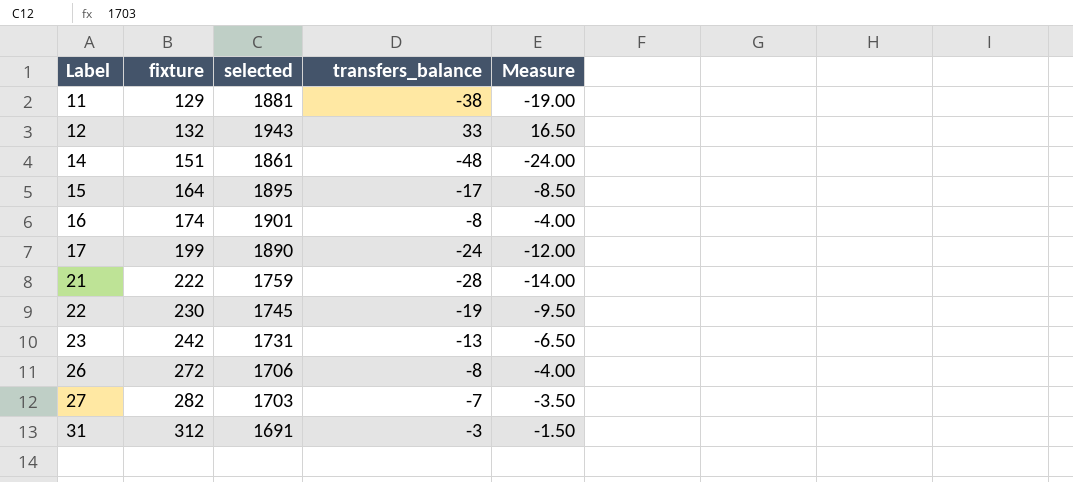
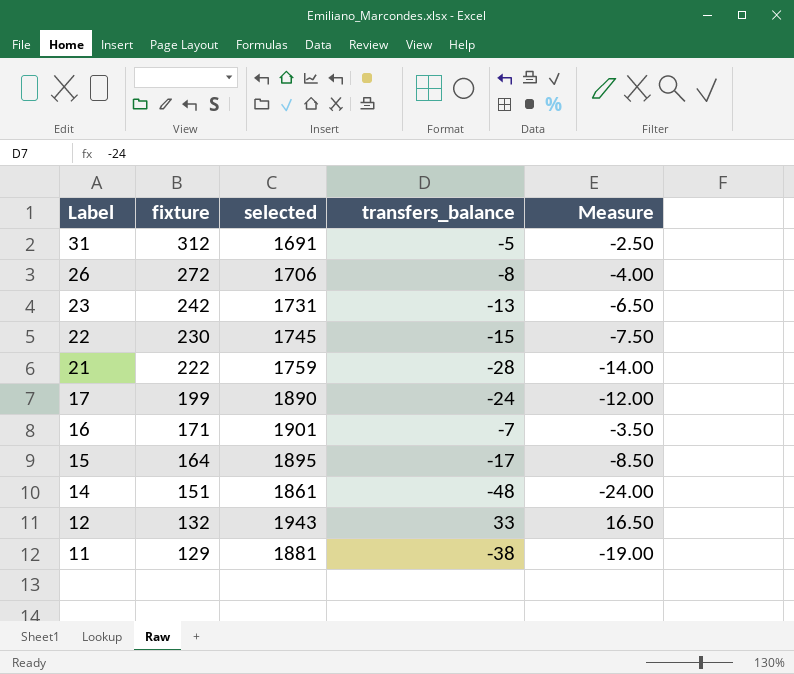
row order: Label ascending -> Label descending
row 27: 282 | 1703 | -7 | -3.50 -> none
31 | transfers_balance: -3 -> -5
31 | Measure: -1.50 -> -2.50
22 | transfers_balance: -19 -> -15
22 | Measure: -9.50 -> -7.50
16 | fixture: 174 -> 171
16 | transfers_balance: -8 -> -7
16 | Measure: -4.00 -> -3.50

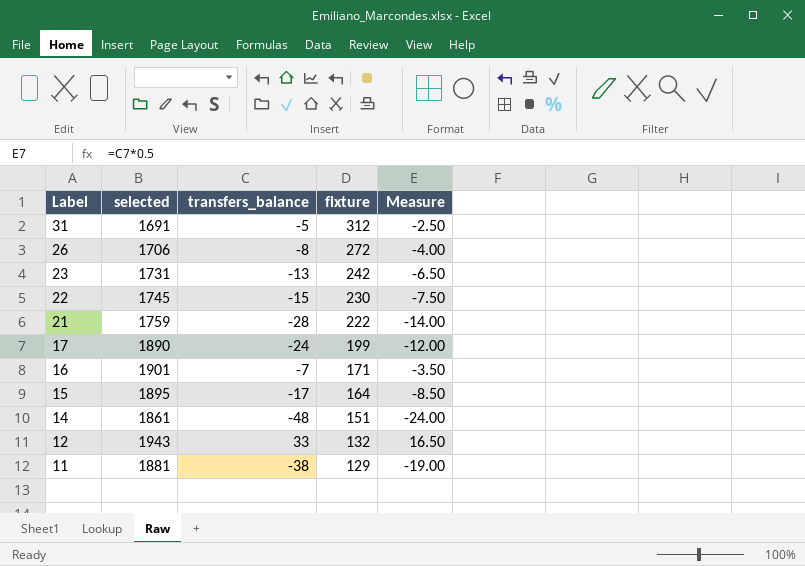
column fixture | position: 2 -> 4

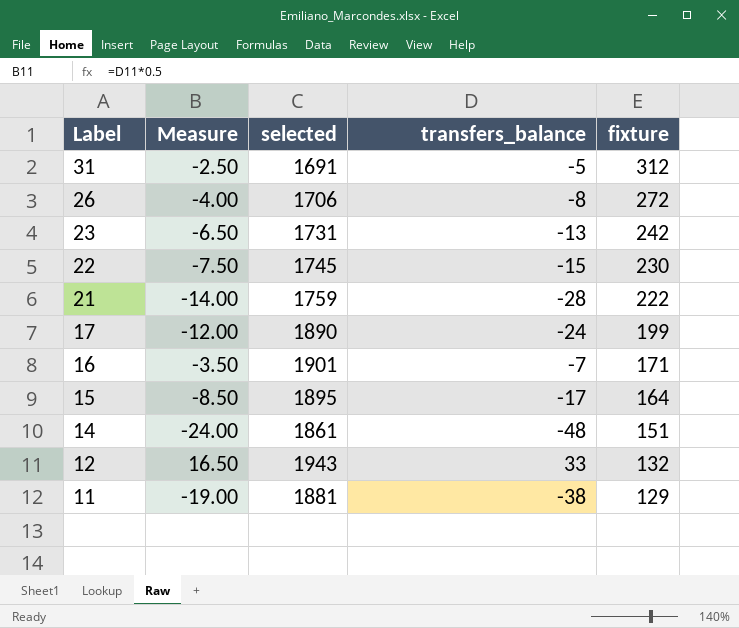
column Measure | position: 5 -> 2

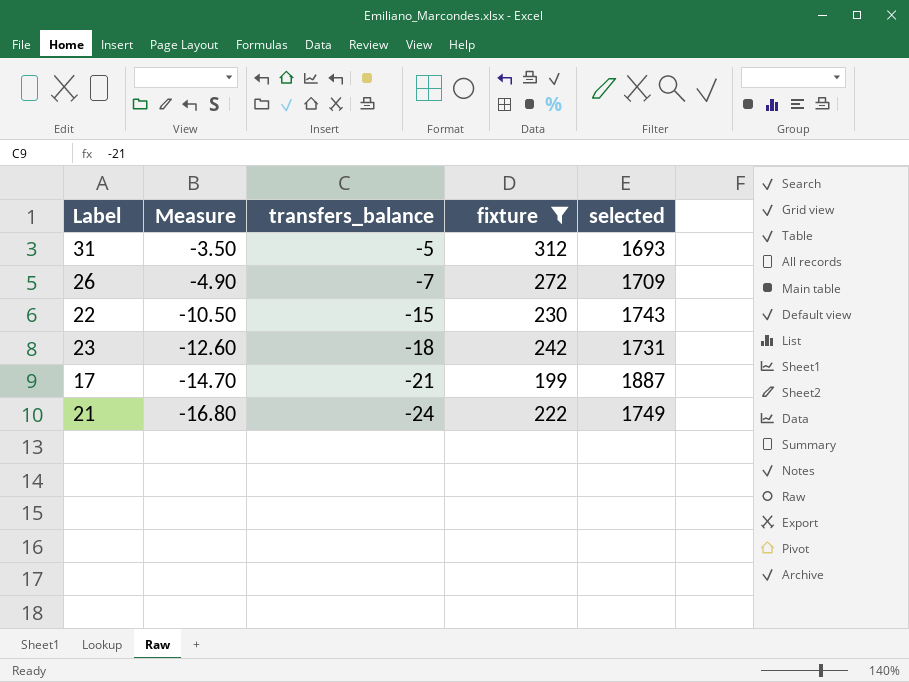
filter: none -> fixture >= 199
row order: Label descending -> Measure descending
column Measure | formula: [transfers_balance] * 0.5 -> [transfers_balance] * 0.7
column selected | position: 3 -> 5
31 | selected: 1691 -> 1693
26 | transfers_balance: -8 -> -7
26 | selected: 1706 -> 1709
22 | selected: 1745 -> 1743
23 | transfers_balance: -13 -> -18
17 | transfers_balance: -24 -> -21
17 | selected: 1890 -> 1887
21 | transfers_balance: -28 -> -24
21 | selected: 1759 -> 1749

